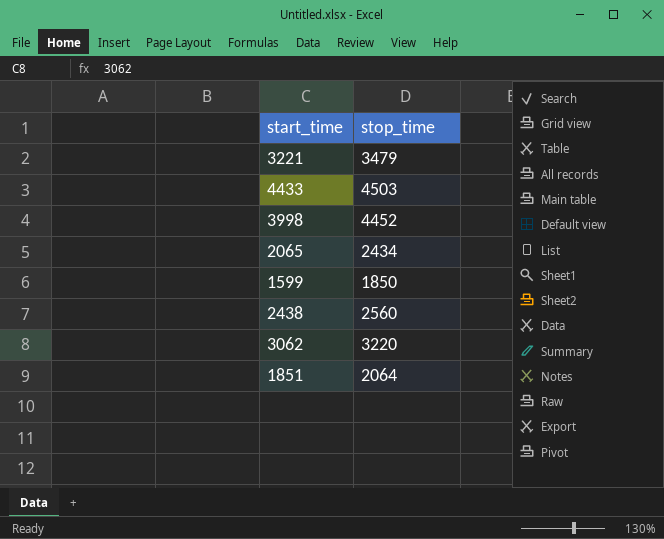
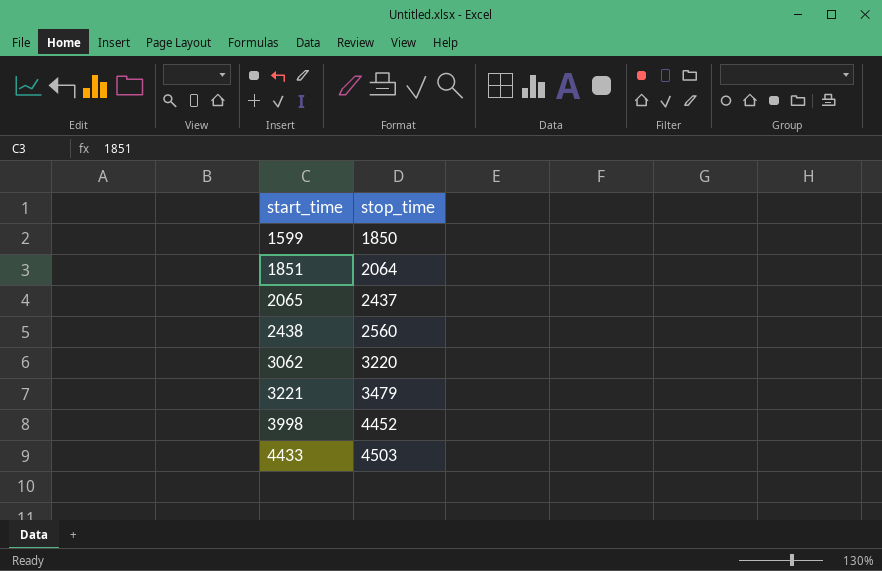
row order: none -> start_time ascending
2065 | stop_time: 2434 -> 2437

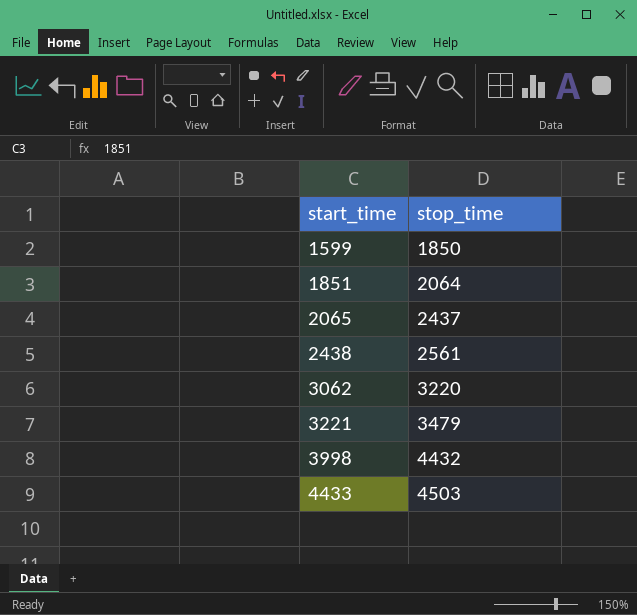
2438 | stop_time: 2560 -> 2561
3998 | stop_time: 4452 -> 4432

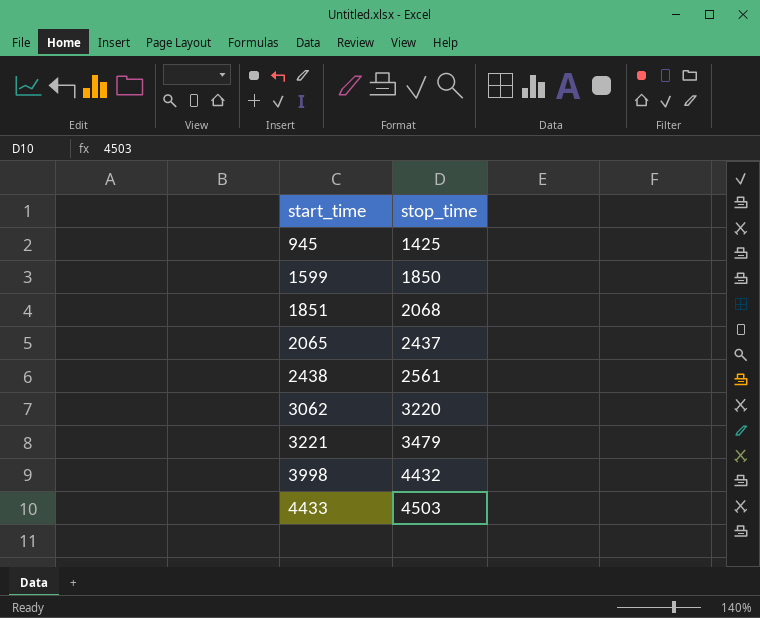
row 945: none -> 1425
1851 | stop_time: 2064 -> 2068

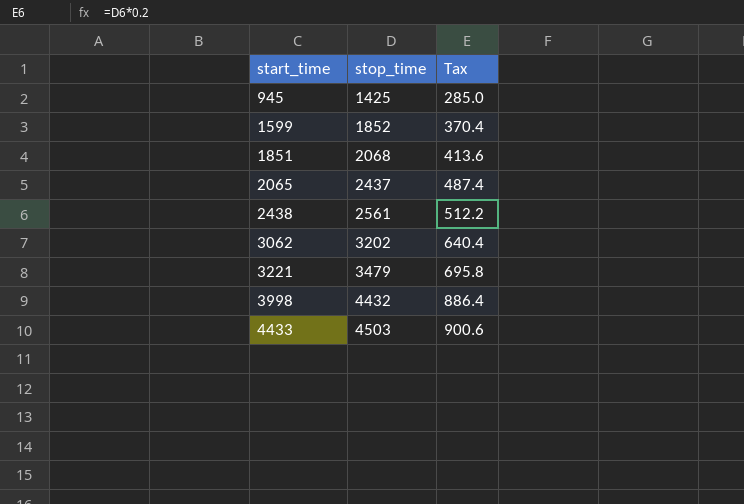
column Tax | formula: none -> [stop_time] * 0.2
1599 | stop_time: 1850 -> 1852
3062 | stop_time: 3220 -> 3202

